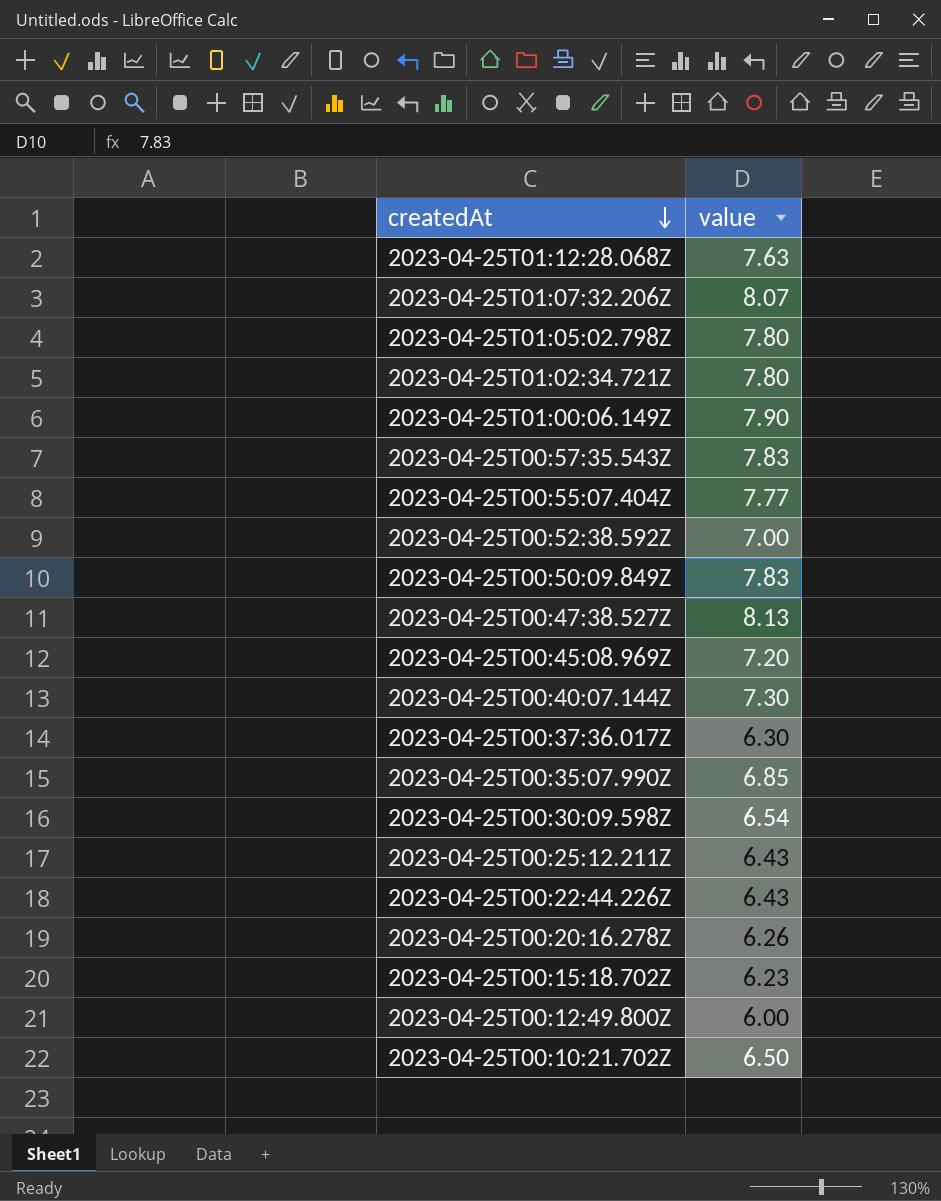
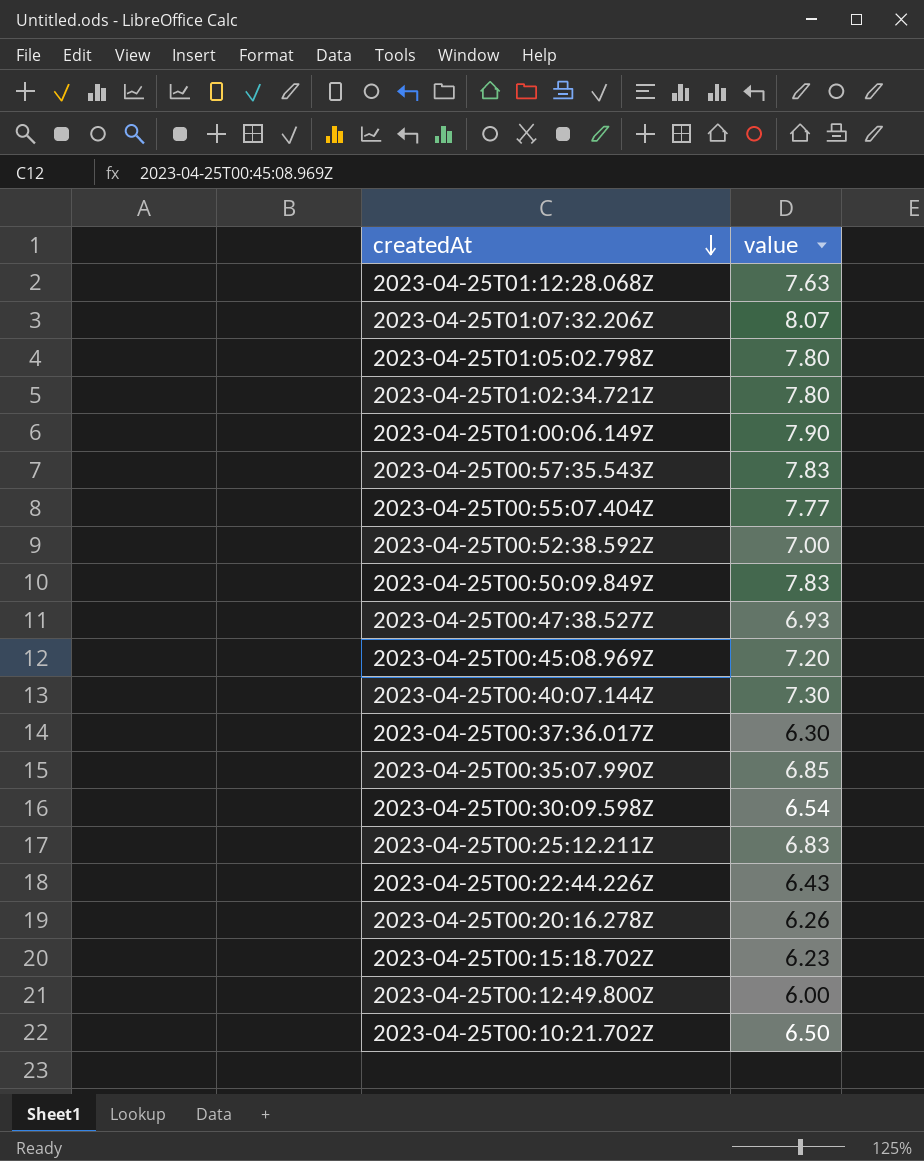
2023-04-25T00:47:38.527Z | value: 8.13 -> 6.93
2023-04-25T00:25:12.211Z | value: 6.43 -> 6.83

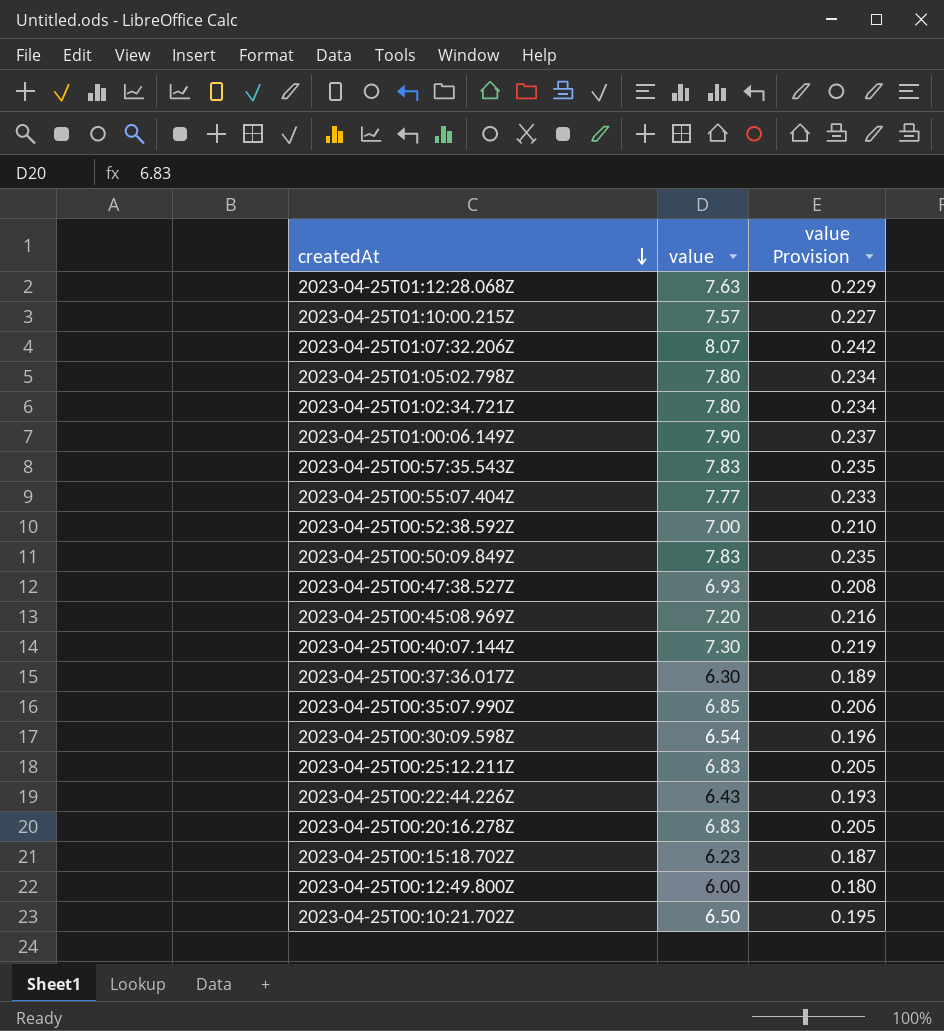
column value Provision | formula: none -> [value] * 0.03
row 2023-04-25T01:10:00.215Z: none -> 7.57 | 0.227
2023-04-25T00:20:16.278Z | value: 6.26 -> 6.83

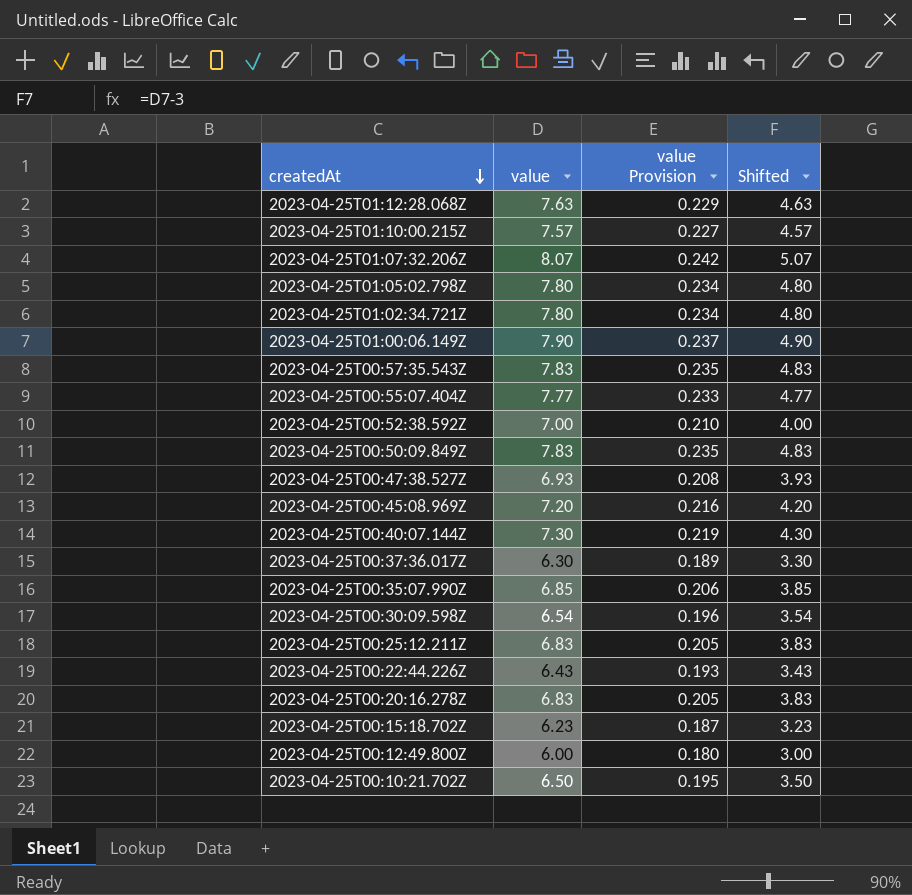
column Shifted | formula: none -> [value] - 3

